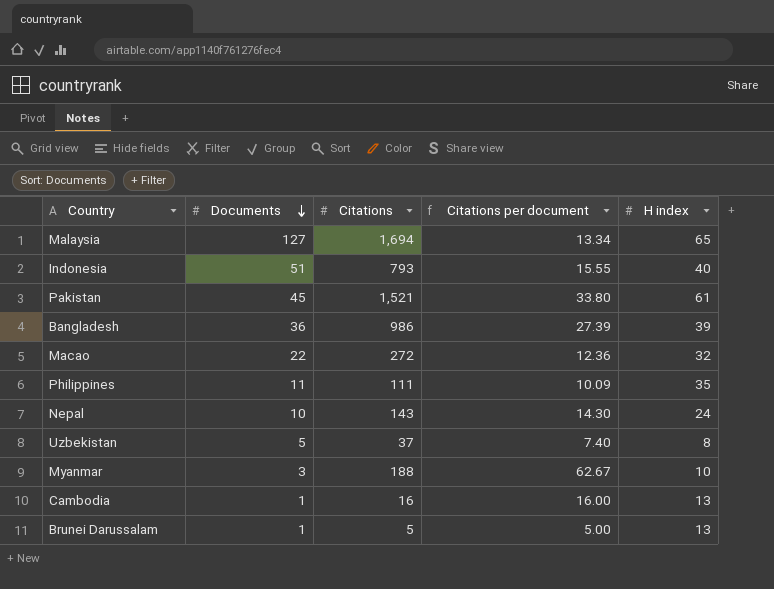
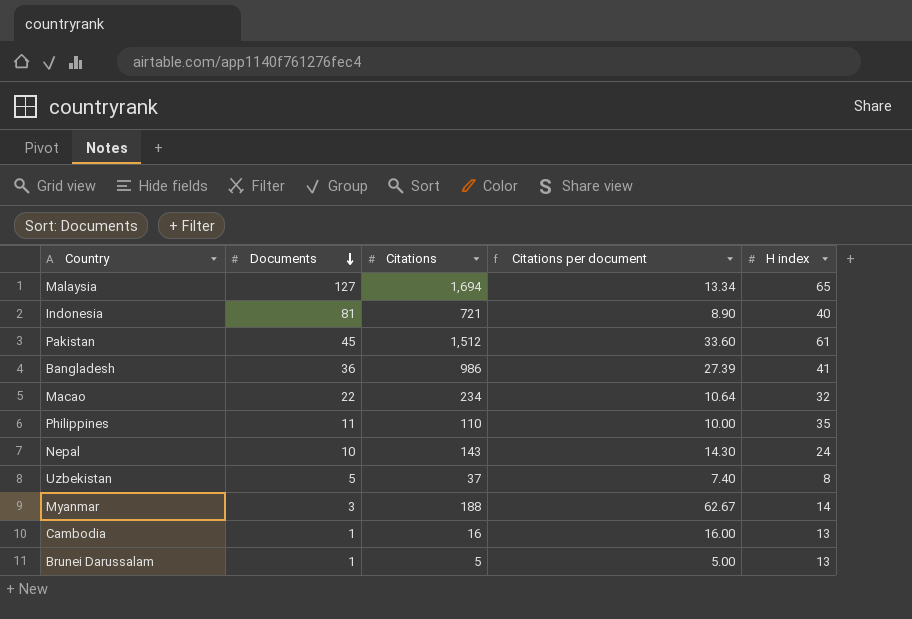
Indonesia | Documents: 51 -> 81
Indonesia | Citations: 793 -> 721
Indonesia | Citations per document: 15.55 -> 8.90
Pakistan | Citations: 1,521 -> 1,512
Pakistan | Citations per document: 33.80 -> 33.60
Bangladesh | H index: 39 -> 41
Macao | Citations: 272 -> 234
Macao | Citations per document: 12.36 -> 10.64
Philippines | Citations: 111 -> 110
Philippines | Citations per document: 10.09 -> 10.00
Myanmar | H index: 10 -> 14

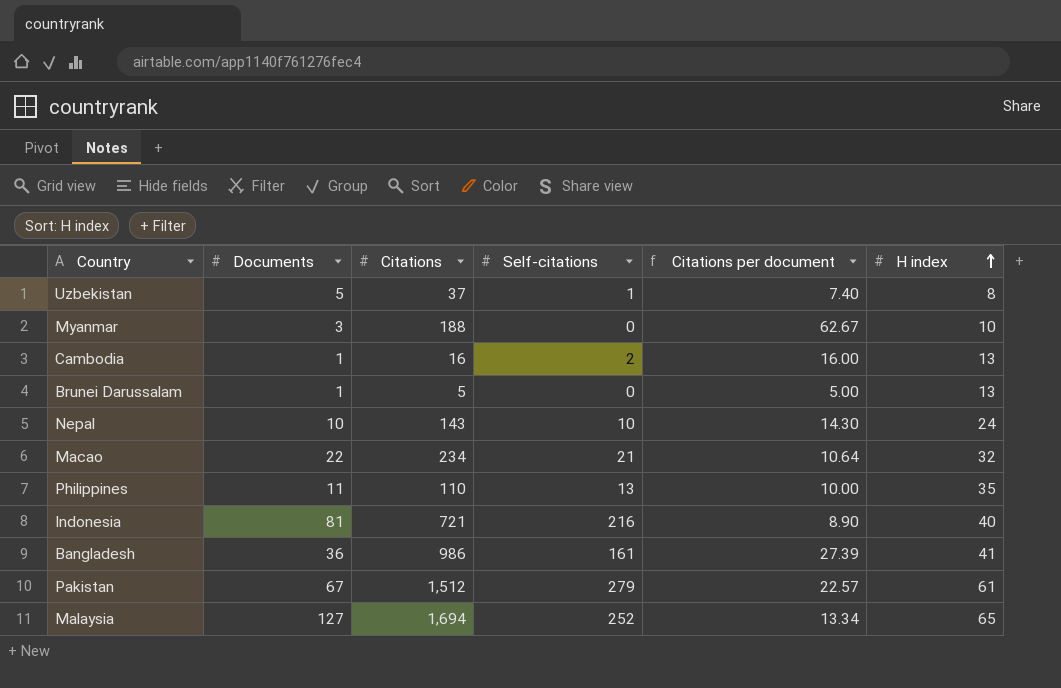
row order: Documents descending -> H index ascending
column Self-citations | position: none -> 4
Myanmar | H index: 14 -> 10
Pakistan | Documents: 45 -> 67
Pakistan | Citations per document: 33.60 -> 22.57

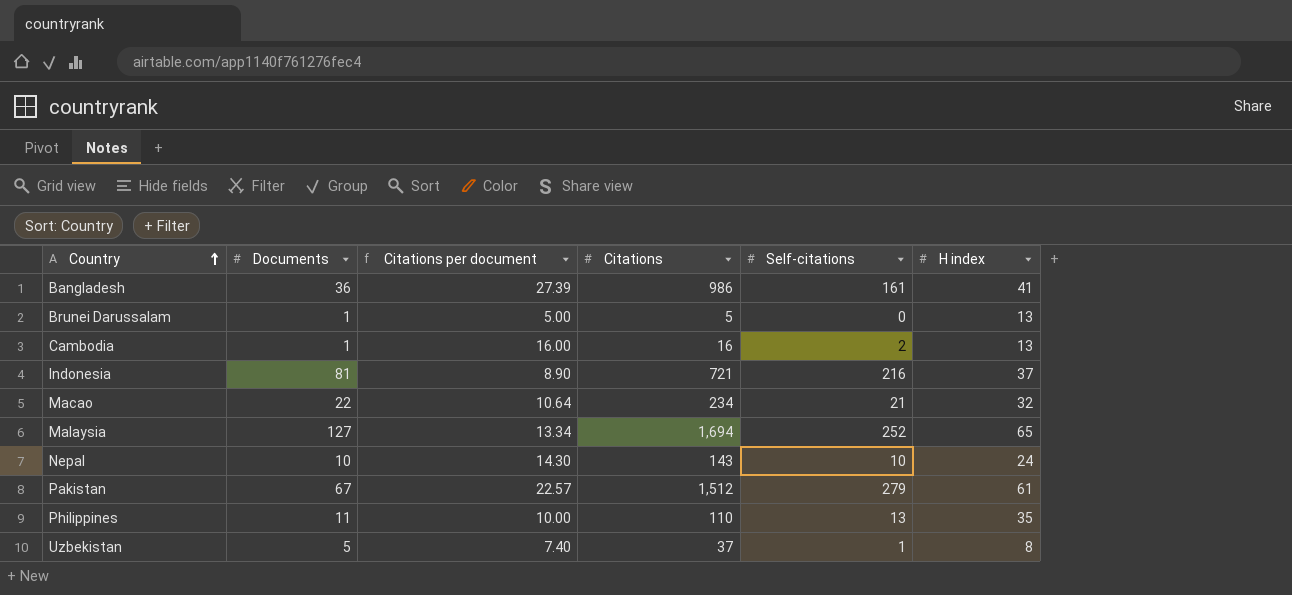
row order: H index ascending -> Country ascending
column Citations per document | position: 5 -> 3
row Myanmar: 3 | 188 | 0 | 62.67 | 10 -> none
Indonesia | H index: 40 -> 37

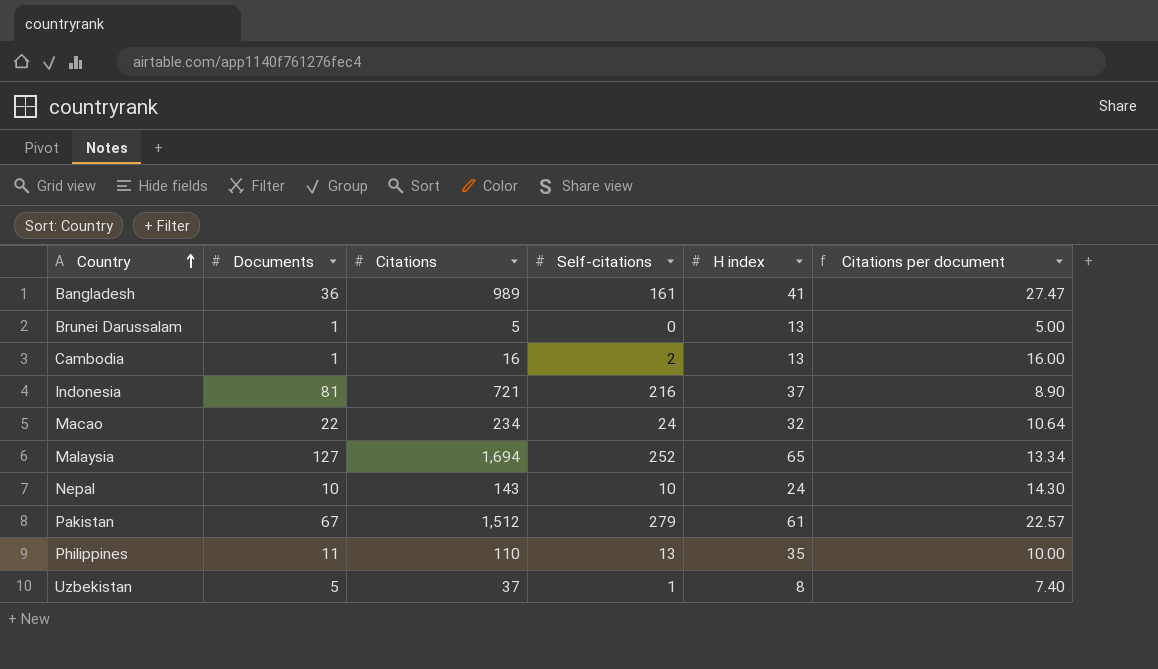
column Citations per document | position: 3 -> 6
Bangladesh | Citations: 986 -> 989
Bangladesh | Citations per document: 27.39 -> 27.47
Macao | Self-citations: 21 -> 24

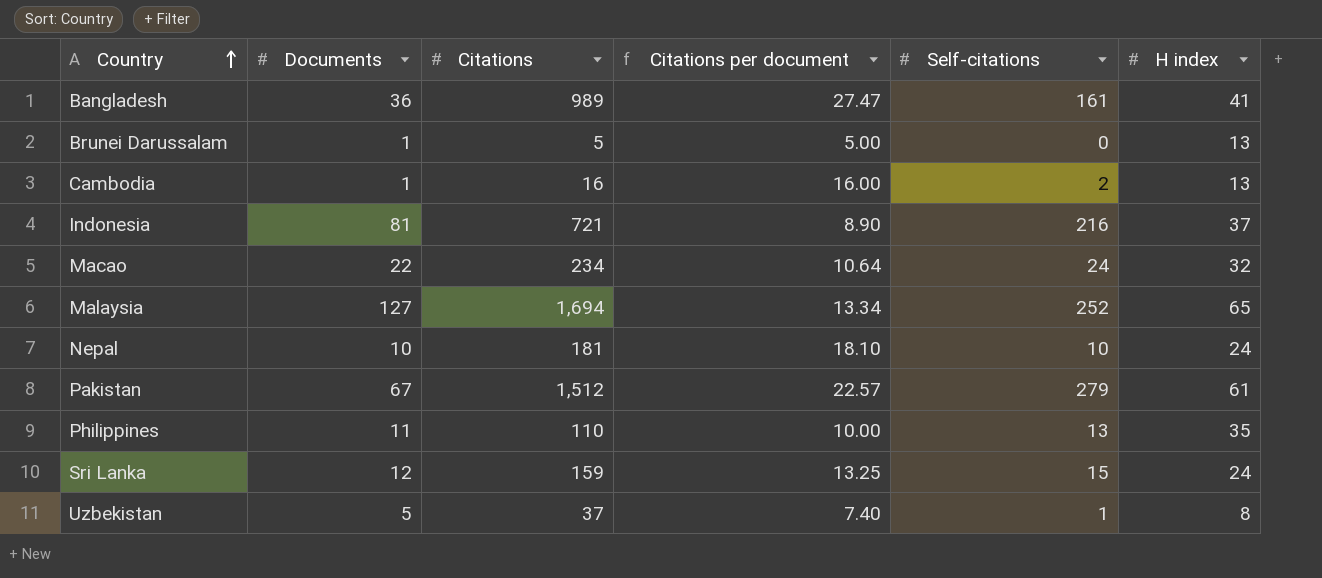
column Citations per document | position: 6 -> 4
Nepal | Citations: 143 -> 181
Nepal | Citations per document: 14.30 -> 18.10
row Sri Lanka: none -> 12 | 159 | 13.25 | 15 | 24

